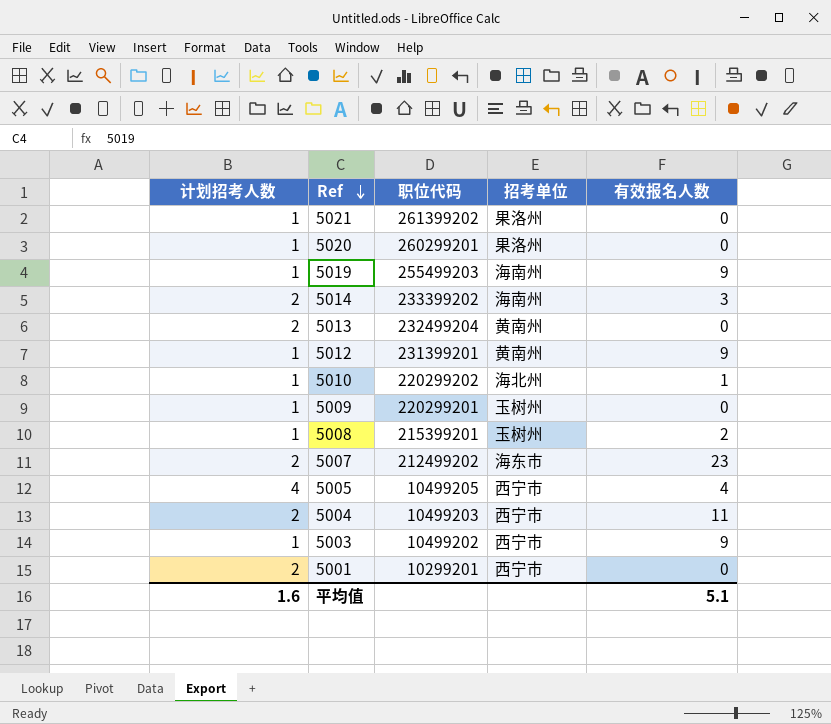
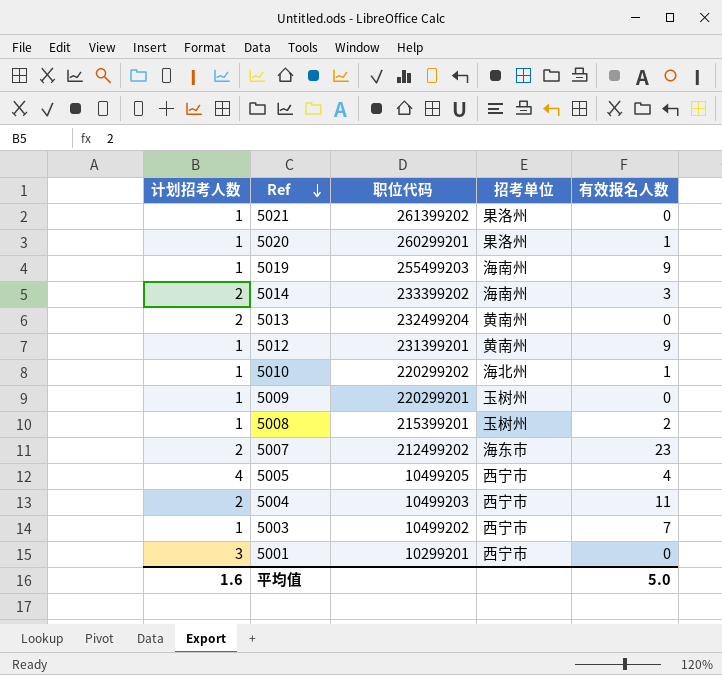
5020 | 有效报名人数: 0 -> 1
5003 | 有效报名人数: 9 -> 7
5001 | 计划招考人数: 2 -> 3
平均值 | 有效报名人数: 5.1 -> 5.0

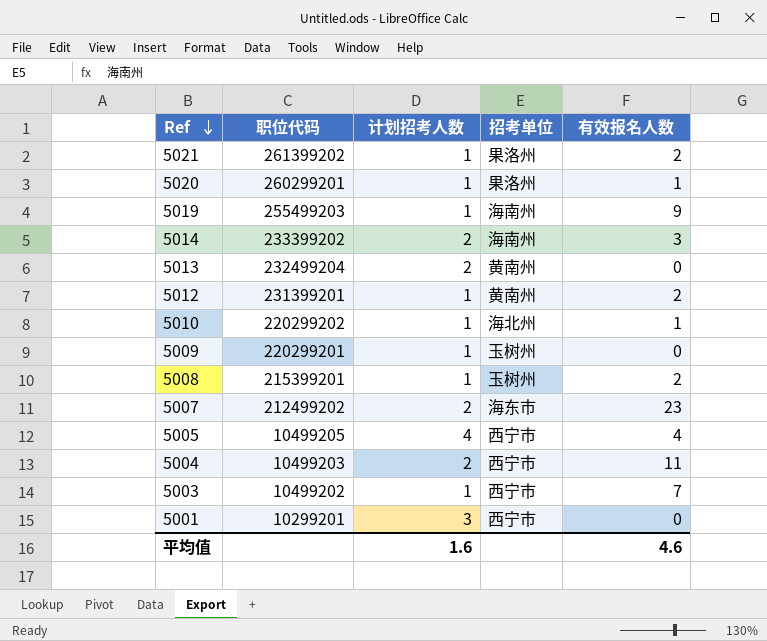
column 计划招考人数 | position: 1 -> 3
5021 | 有效报名人数: 0 -> 2
5012 | 有效报名人数: 9 -> 2
平均值 | 有效报名人数: 5.0 -> 4.6

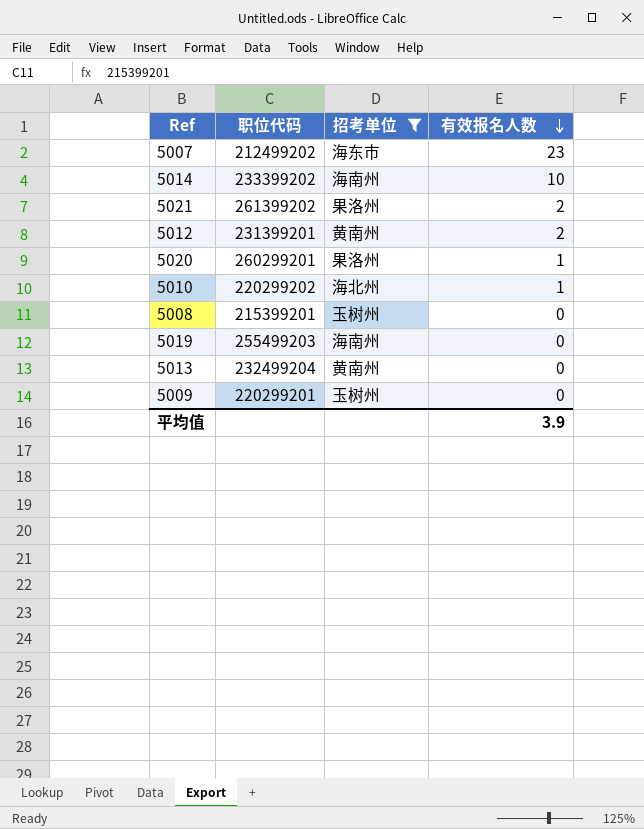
filter: none -> 招考单位 != 西宁市
row order: Ref descending -> 有效报名人数 descending
column 计划招考人数 | position: 3 -> none
5014 | 有效报名人数: 3 -> 10
5008 | 有效报名人数: 2 -> 0
5019 | 有效报名人数: 9 -> 0
平均值 | 有效报名人数: 4.6 -> 3.9

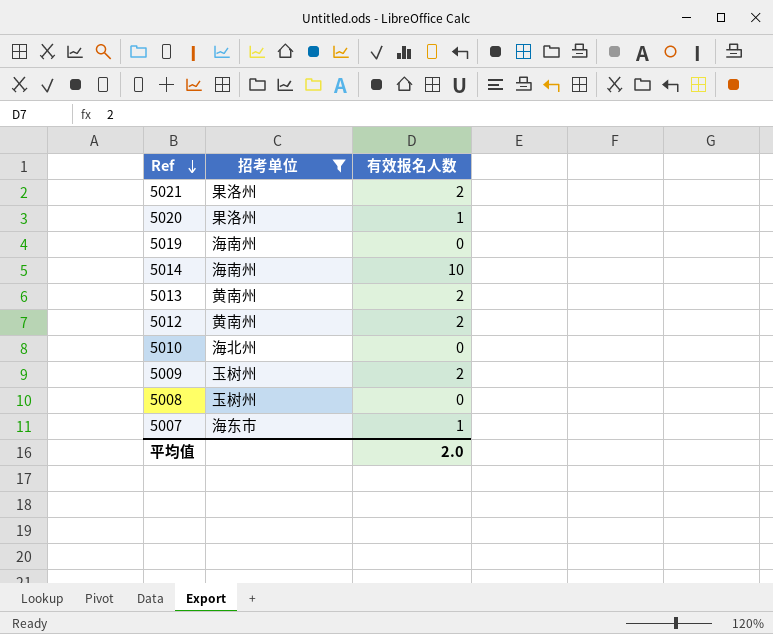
row order: 有效报名人数 descending -> Ref descending
column 职位代码 | position: 2 -> none
5013 | 有效报名人数: 0 -> 2
5010 | 有效报名人数: 1 -> 0
5009 | 有效报名人数: 0 -> 2
5007 | 有效报名人数: 23 -> 1
平均值 | 有效报名人数: 3.9 -> 2.0

